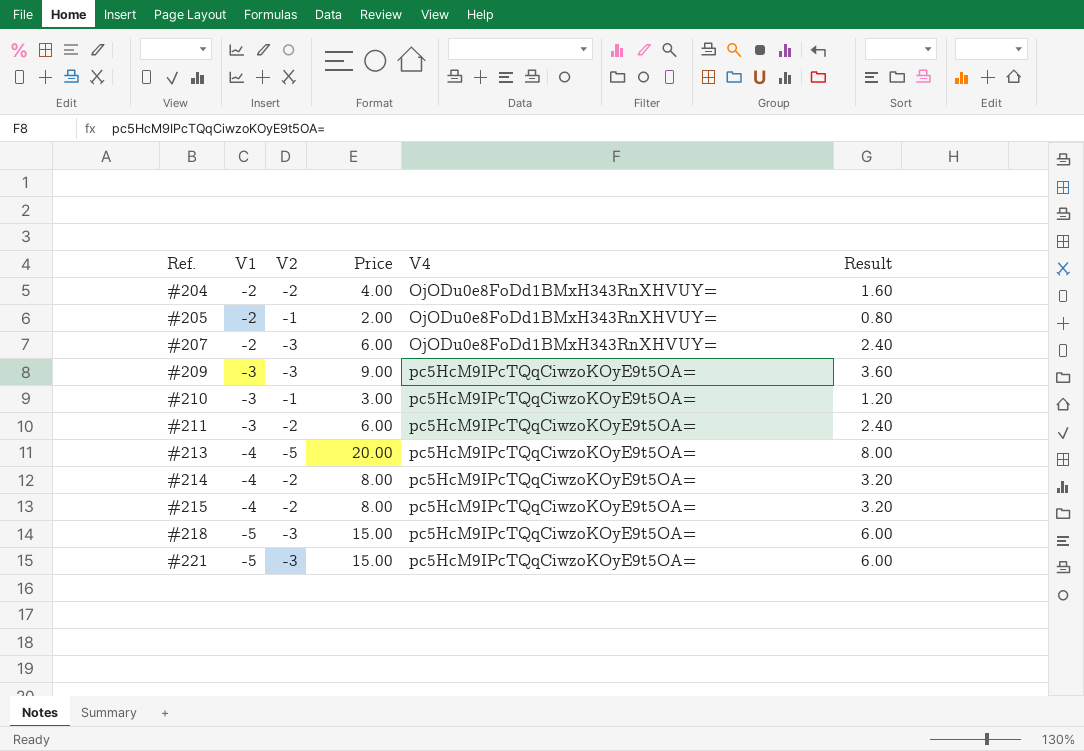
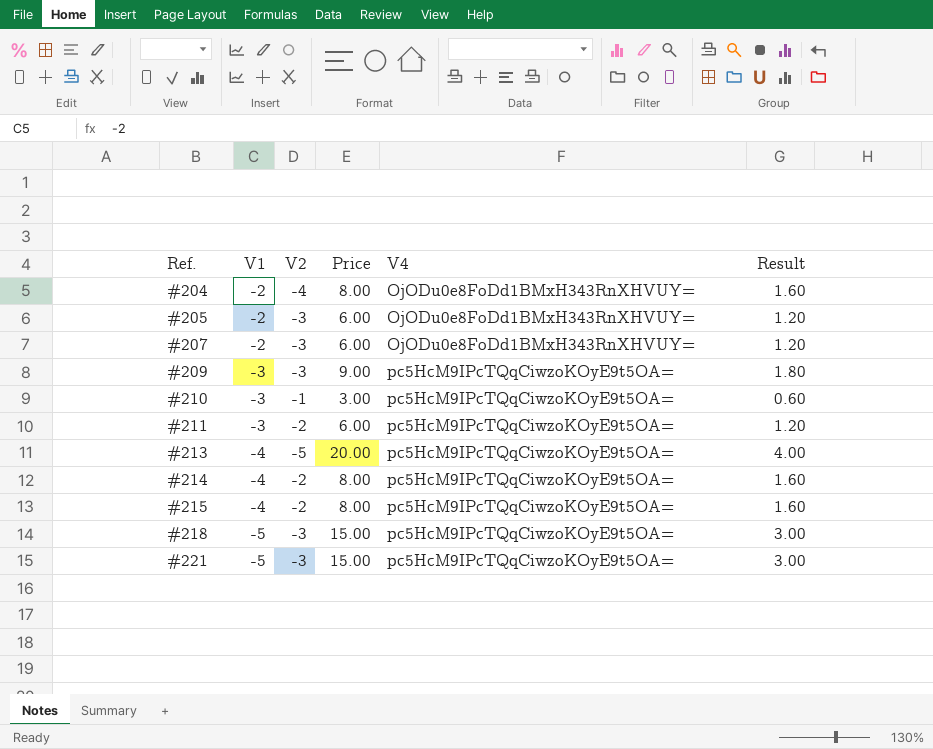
column Result | formula: [Price] * 0.4 -> [Price] * 0.2
#204 | V2: -2 -> -4
#204 | Price: 4.00 -> 8.00
#205 | V2: -1 -> -3
#205 | Price: 2.00 -> 6.00

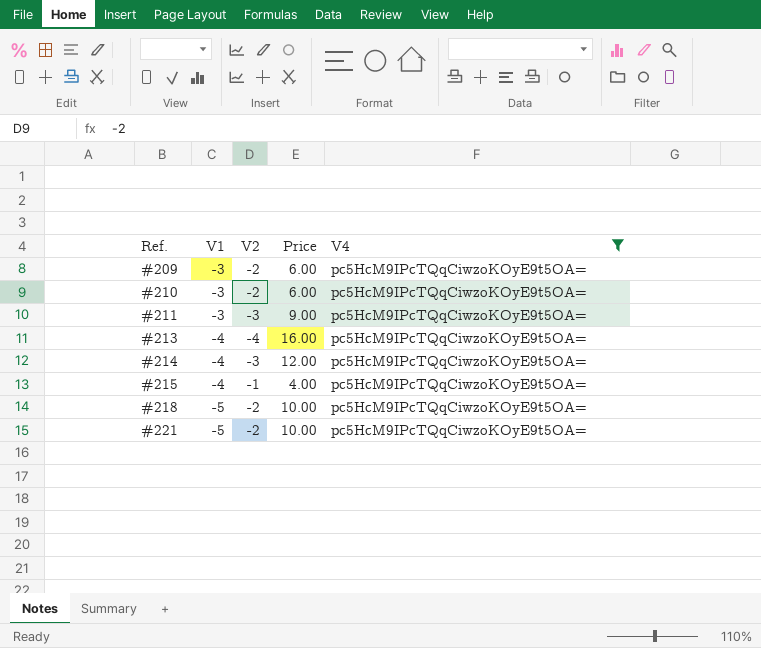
filter: none -> V4 = pc5HcM9IPcTQqCiwzoKOyE9t5OA=
column Result | formula: [Price] * 0.2 -> none
#209 | V2: -3 -> -2
#209 | Price: 9.00 -> 6.00
#210 | V2: -1 -> -2
#210 | Price: 3.00 -> 6.00
#211 | V2: -2 -> -3
#211 | Price: 6.00 -> 9.00
#213 | V2: -5 -> -4
#213 | Price: 20.00 -> 16.00
#214 | V2: -2 -> -3
#214 | Price: 8.00 -> 12.00
#215 | V2: -2 -> -1
#215 | Price: 8.00 -> 4.00
#218 | V2: -3 -> -2
#218 | Price: 15.00 -> 10.00
#221 | V2: -3 -> -2
#221 | Price: 15.00 -> 10.00

